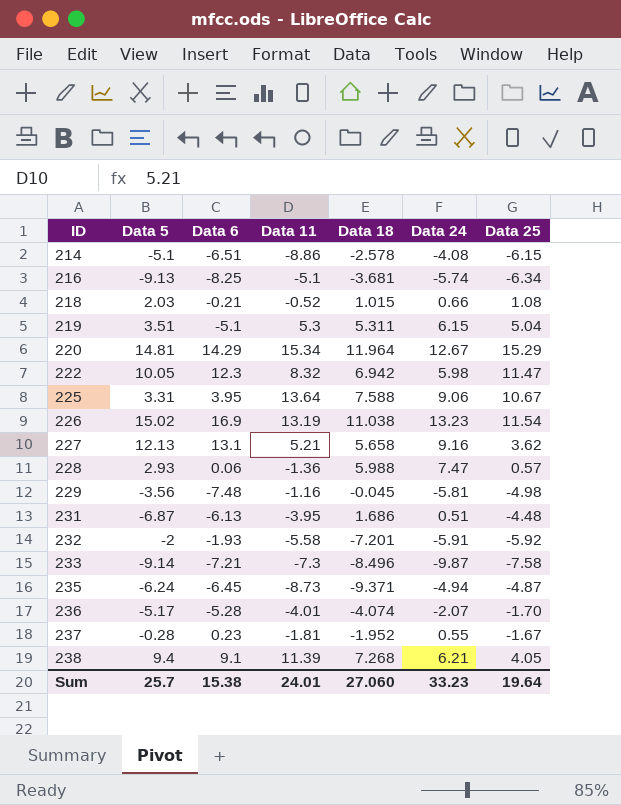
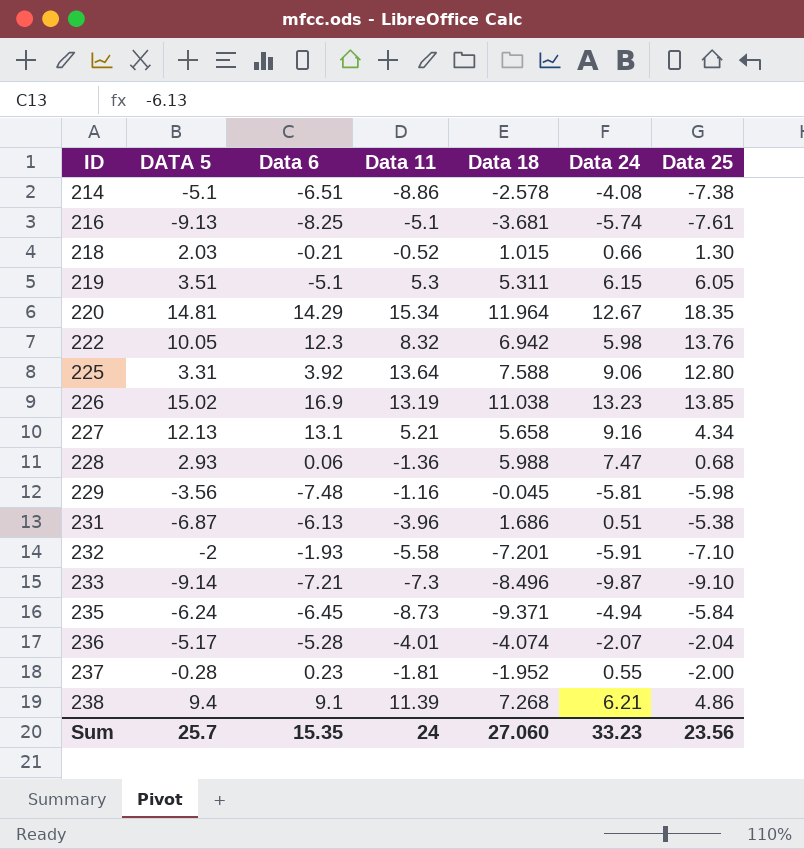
column name: Data 5 -> DATA 5
214 | Data 25: -6.15 -> -7.38
216 | Data 25: -6.34 -> -7.61
218 | Data 25: 1.08 -> 1.30
219 | Data 25: 5.04 -> 6.05
220 | Data 25: 15.29 -> 18.35
222 | Data 25: 11.47 -> 13.76
225 | Data 6: 3.95 -> 3.92
225 | Data 25: 10.67 -> 12.80
226 | Data 25: 11.54 -> 13.85
227 | Data 25: 3.62 -> 4.34
228 | Data 25: 0.57 -> 0.68
229 | Data 25: -4.98 -> -5.98
231 | Data 11: -3.95 -> -3.96
231 | Data 25: -4.48 -> -5.38
232 | Data 25: -5.92 -> -7.10
233 | Data 25: -7.58 -> -9.10
235 | Data 25: -4.87 -> -5.84
236 | Data 25: -1.70 -> -2.04
237 | Data 25: -1.67 -> -2.00
238 | Data 25: 4.05 -> 4.86
Sum | Data 6: 15.38 -> 15.35
Sum | Data 11: 24.01 -> 24
Sum | Data 25: 19.64 -> 23.56

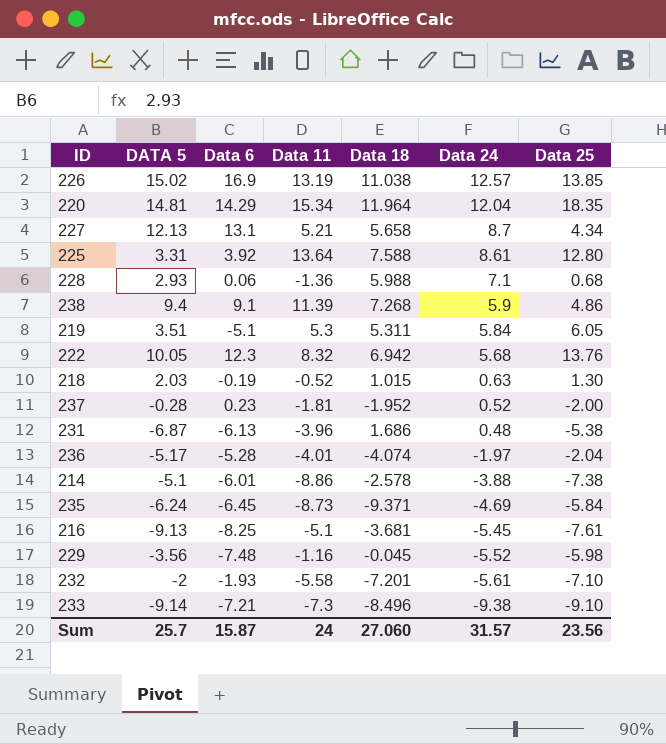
row order: ID ascending -> Data 24 descending
226 | Data 24: 13.23 -> 12.57
220 | Data 24: 12.67 -> 12.04
227 | Data 24: 9.16 -> 8.7
225 | Data 24: 9.06 -> 8.61
228 | Data 24: 7.47 -> 7.1
238 | Data 24: 6.21 -> 5.9
219 | Data 24: 6.15 -> 5.84
222 | Data 24: 5.98 -> 5.68
218 | Data 6: -0.21 -> -0.19
218 | Data 24: 0.66 -> 0.63
237 | Data 24: 0.55 -> 0.52
231 | Data 24: 0.51 -> 0.48
236 | Data 24: -2.07 -> -1.97
214 | Data 6: -6.51 -> -6.01
214 | Data 24: -4.08 -> -3.88
235 | Data 24: -4.94 -> -4.69
216 | Data 24: -5.74 -> -5.45
229 | Data 24: -5.81 -> -5.52
232 | Data 24: -5.91 -> -5.61
233 | Data 24: -9.87 -> -9.38
Sum | Data 6: 15.35 -> 15.87
Sum | Data 24: 33.23 -> 31.57

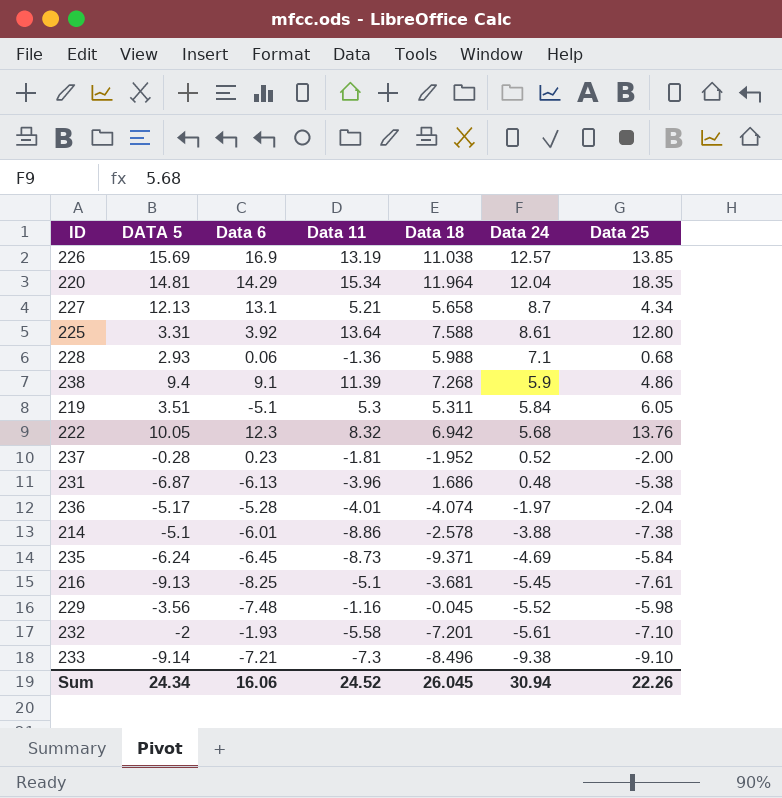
row 218: 2.03 | -0.19 | -0.52 | 1.015 | 0.63 | 1.30 -> none
226 | DATA 5: 15.02 -> 15.69
Sum | DATA 5: 25.7 -> 24.34
Sum | Data 6: 15.87 -> 16.06
Sum | Data 11: 24 -> 24.52
Sum | Data 18: 27.060 -> 26.045
Sum | Data 24: 31.57 -> 30.94
Sum | Data 25: 23.56 -> 22.26

